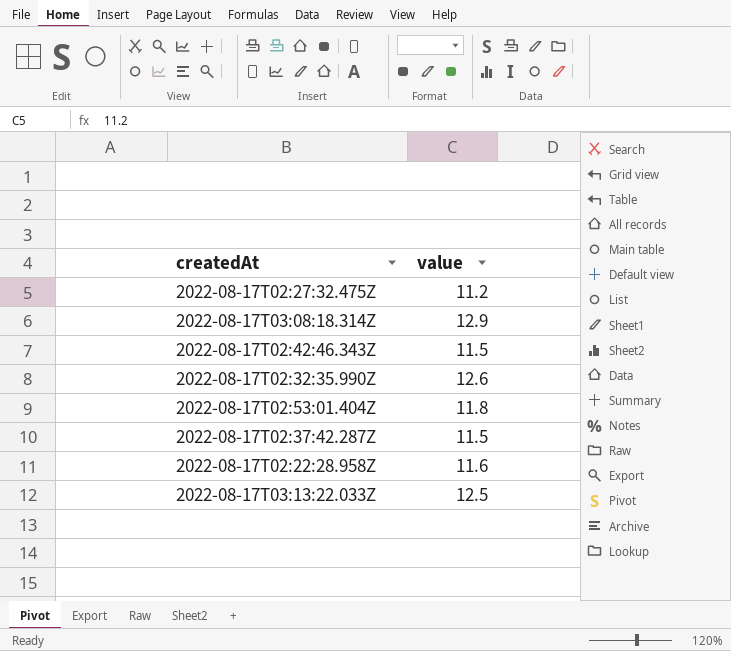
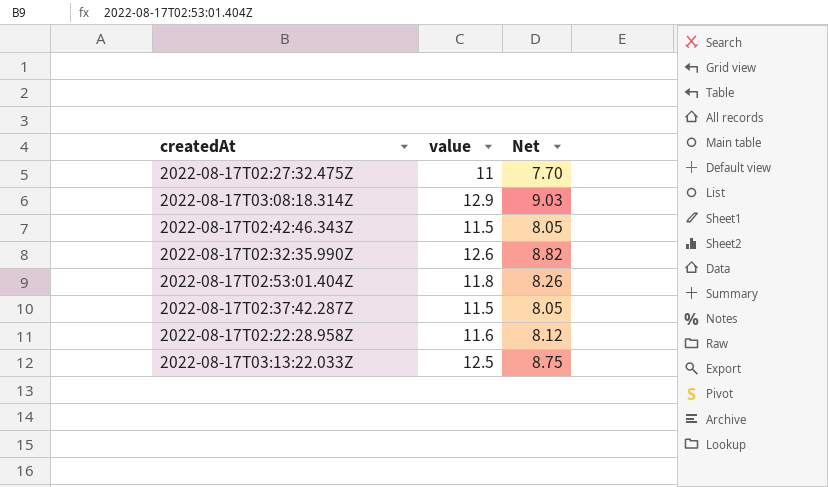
column Net | formula: none -> [value] * 0.7
2022-08-17T02:27:32.475Z | value: 11.2 -> 11

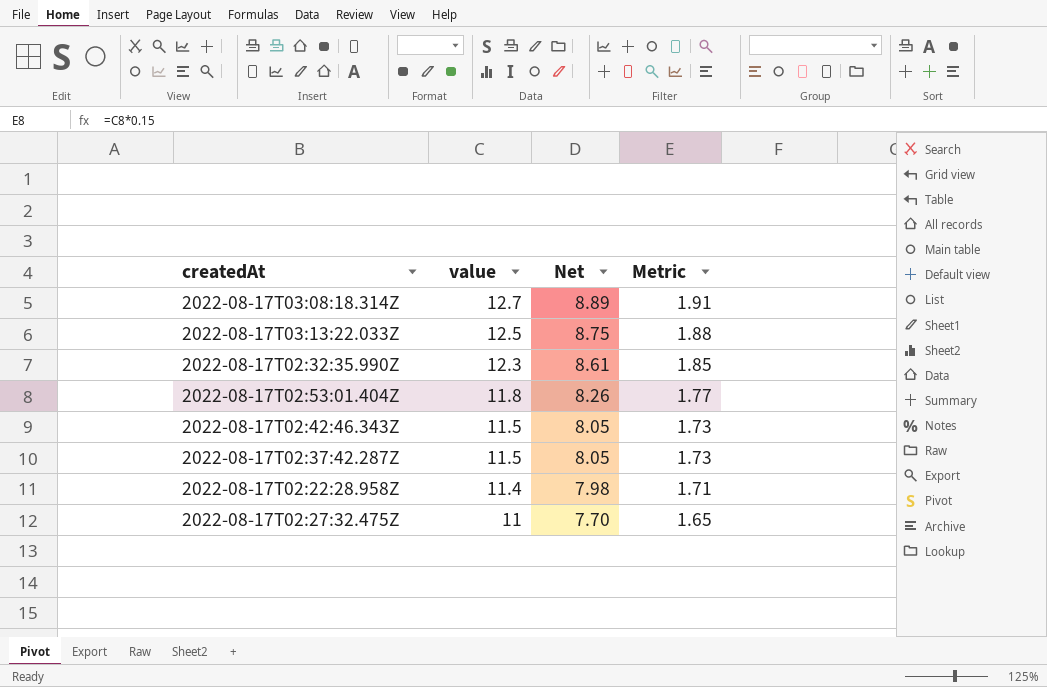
row order: none -> value descending
column Metric | formula: none -> [value] * 0.15
2022-08-17T03:08:18.314Z | value: 12.9 -> 12.7
2022-08-17T03:08:18.314Z | Net: 9.03 -> 8.89
2022-08-17T02:32:35.990Z | value: 12.6 -> 12.3
2022-08-17T02:32:35.990Z | Net: 8.82 -> 8.61
2022-08-17T02:22:28.958Z | value: 11.6 -> 11.4
2022-08-17T02:22:28.958Z | Net: 8.12 -> 7.98

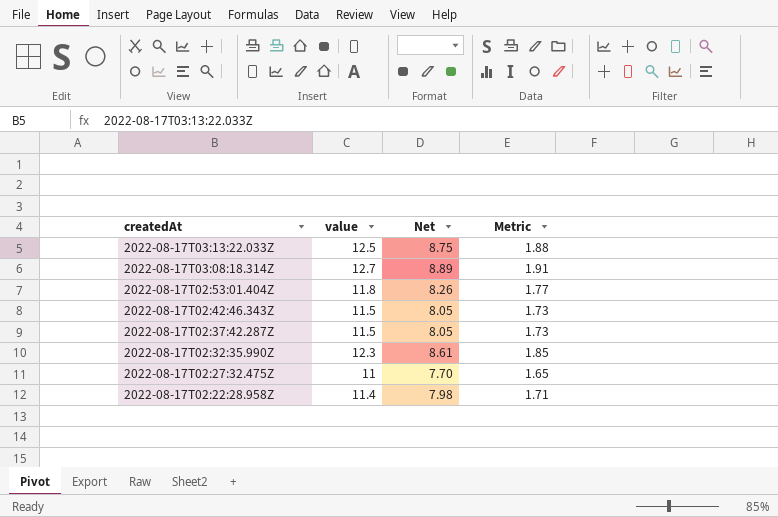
row order: value descending -> createdAt descending

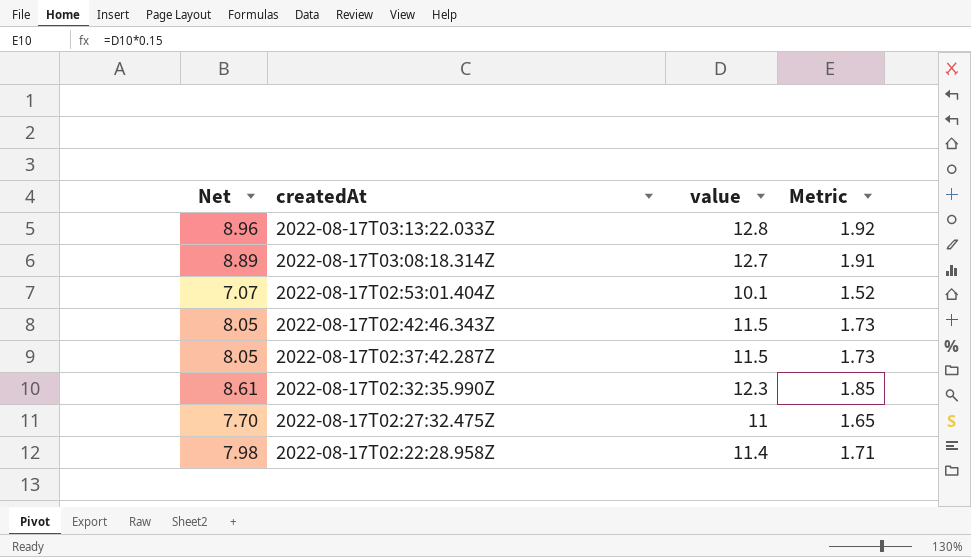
column Net | position: 3 -> 1
2022-08-17T03:13:22.033Z | Net: 8.75 -> 8.96
2022-08-17T03:13:22.033Z | value: 12.5 -> 12.8
2022-08-17T03:13:22.033Z | Metric: 1.88 -> 1.92
2022-08-17T02:53:01.404Z | Net: 8.26 -> 7.07
2022-08-17T02:53:01.404Z | value: 11.8 -> 10.1
2022-08-17T02:53:01.404Z | Metric: 1.77 -> 1.52

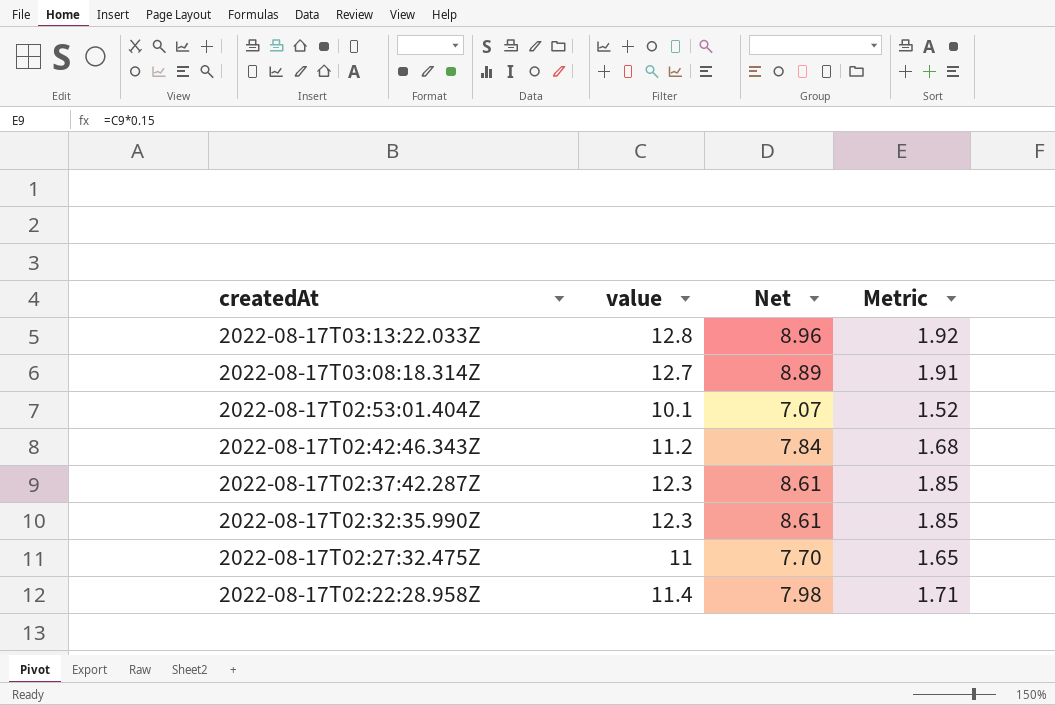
column Net | position: 1 -> 3
2022-08-17T02:42:46.343Z | value: 11.5 -> 11.2
2022-08-17T02:42:46.343Z | Net: 8.05 -> 7.84
2022-08-17T02:42:46.343Z | Metric: 1.73 -> 1.68
2022-08-17T02:37:42.287Z | value: 11.5 -> 12.3
2022-08-17T02:37:42.287Z | Net: 8.05 -> 8.61
2022-08-17T02:37:42.287Z | Metric: 1.73 -> 1.85

